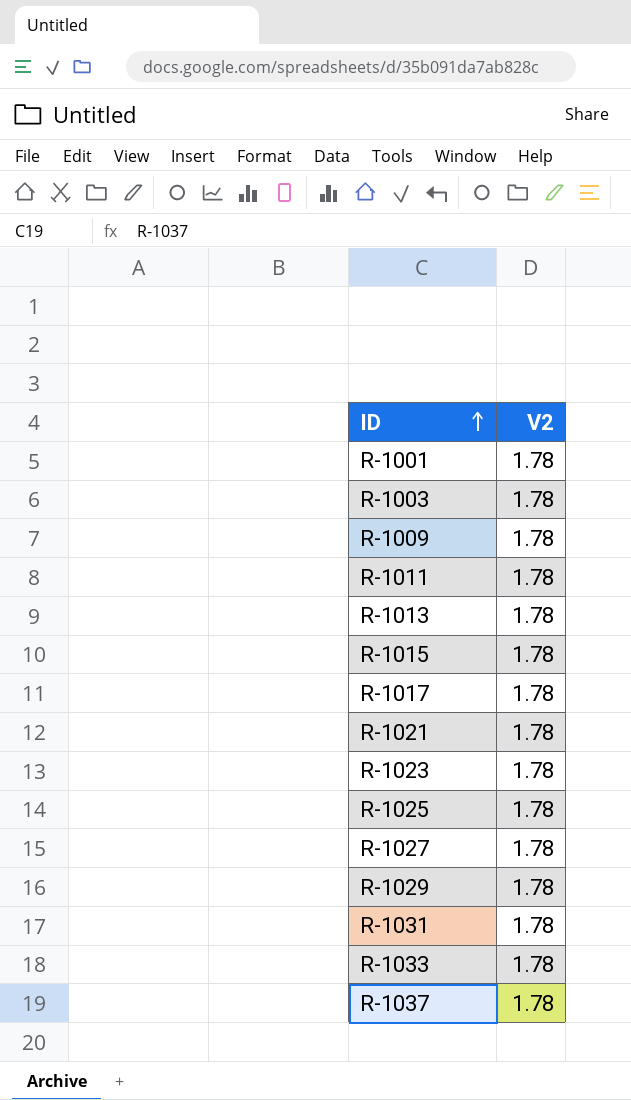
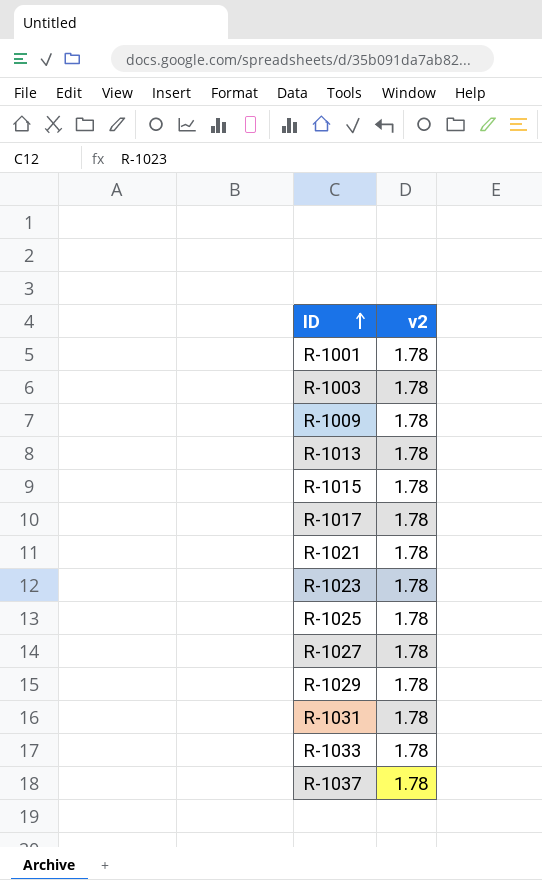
column name: V2 -> v2
row R-1011: 1.78 -> none

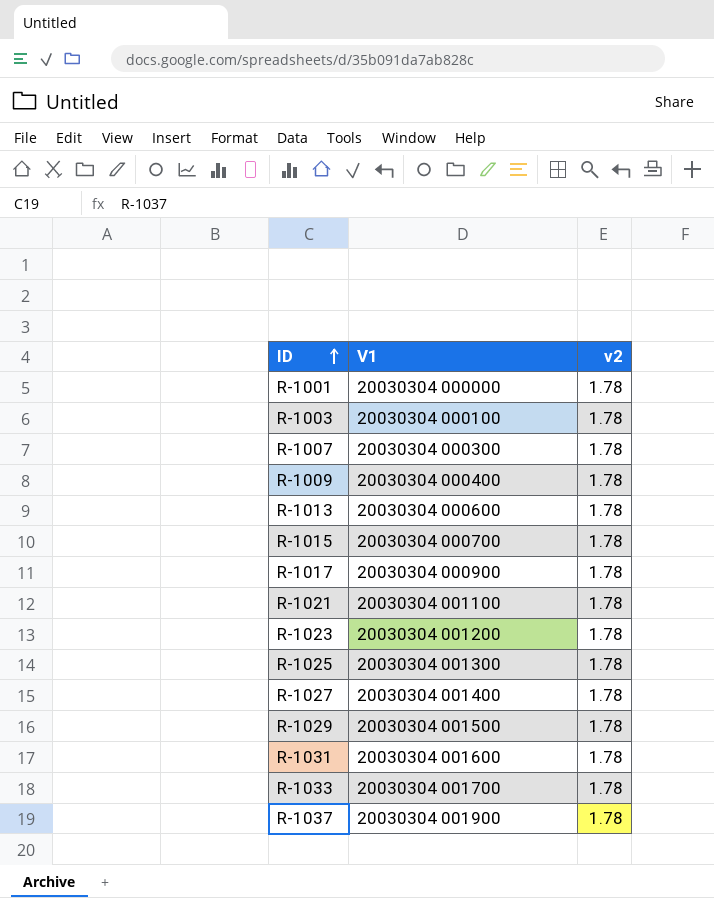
column V1 | position: none -> 2
row R-1007: none -> 20030304 000300 | 1.78

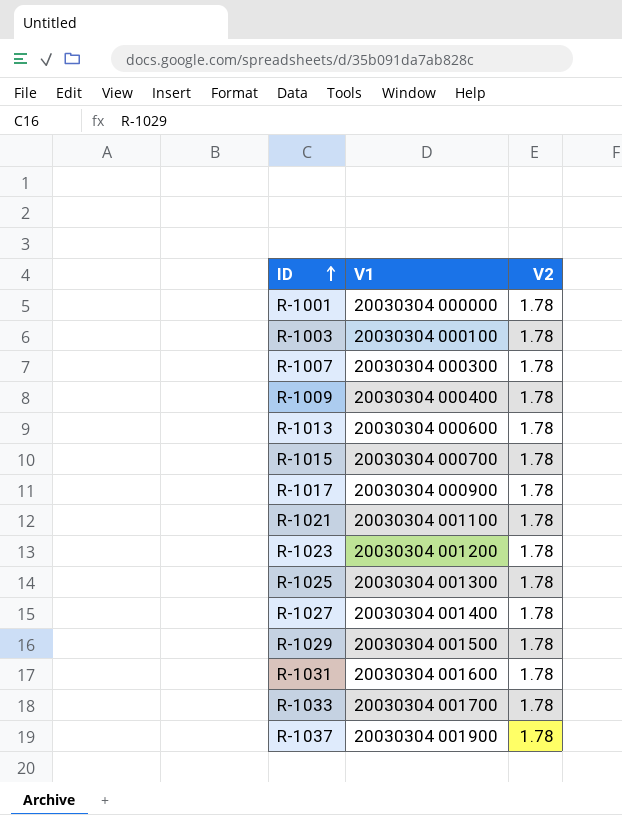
column name: v2 -> V2

